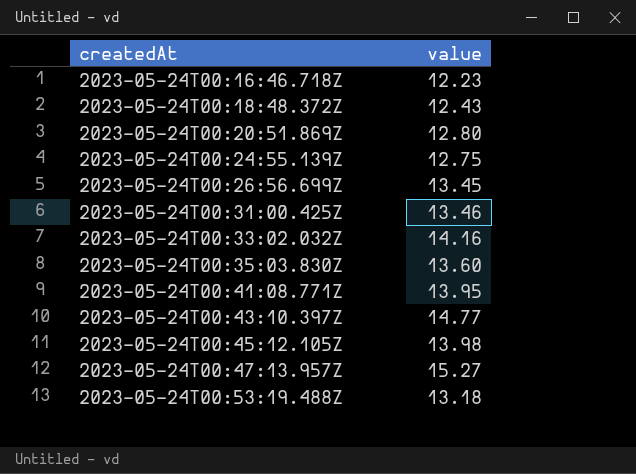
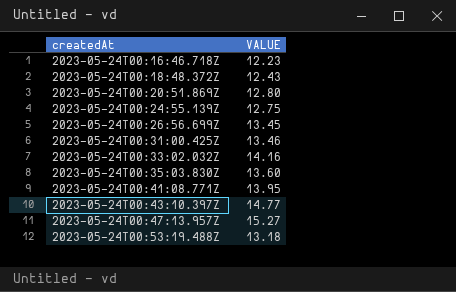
column name: value -> VALUE
row 2023-05-24T00:45:12.105Z: 13.98 -> none

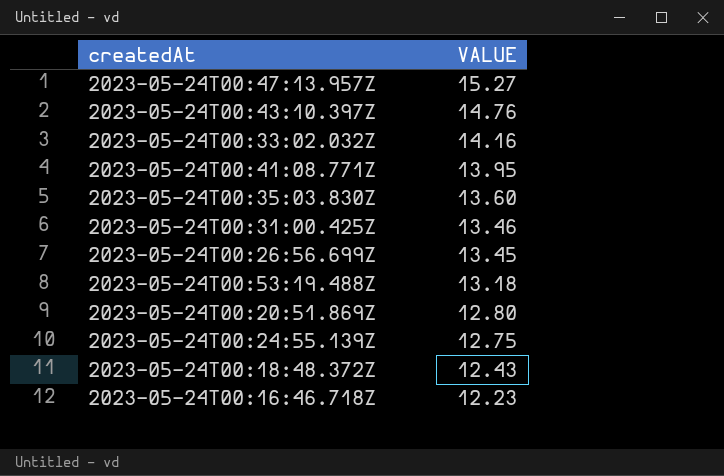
row order: createdAt ascending -> VALUE descending
2023-05-24T00:43:10.397Z | VALUE: 14.77 -> 14.76

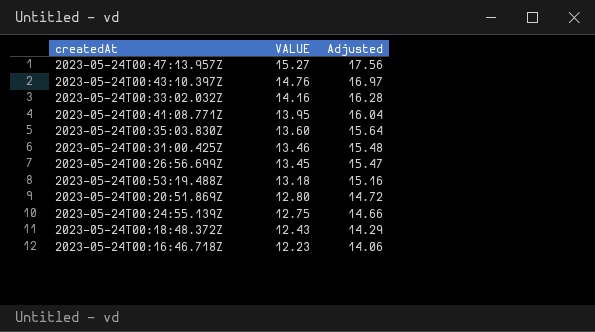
column Adjusted | formula: none -> [VALUE] * 1.15

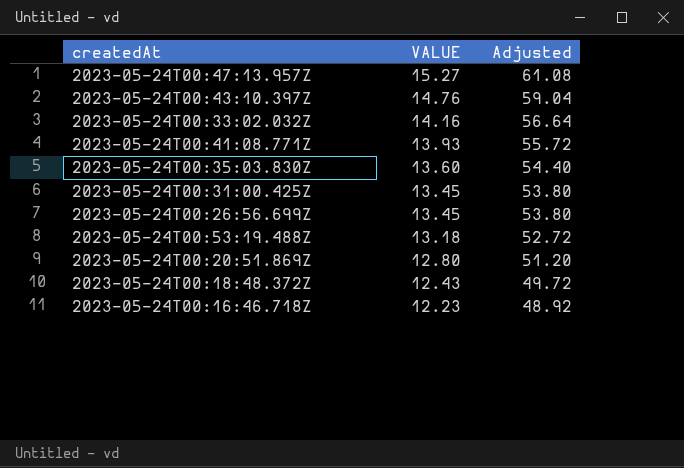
column Adjusted | formula: [VALUE] * 1.15 -> [VALUE] * 4
row 2023-05-24T00:24:55.139Z: 12.75 | 14.66 -> none
2023-05-24T00:41:08.771Z | VALUE: 13.95 -> 13.93
2023-05-24T00:31:00.425Z | VALUE: 13.46 -> 13.45

